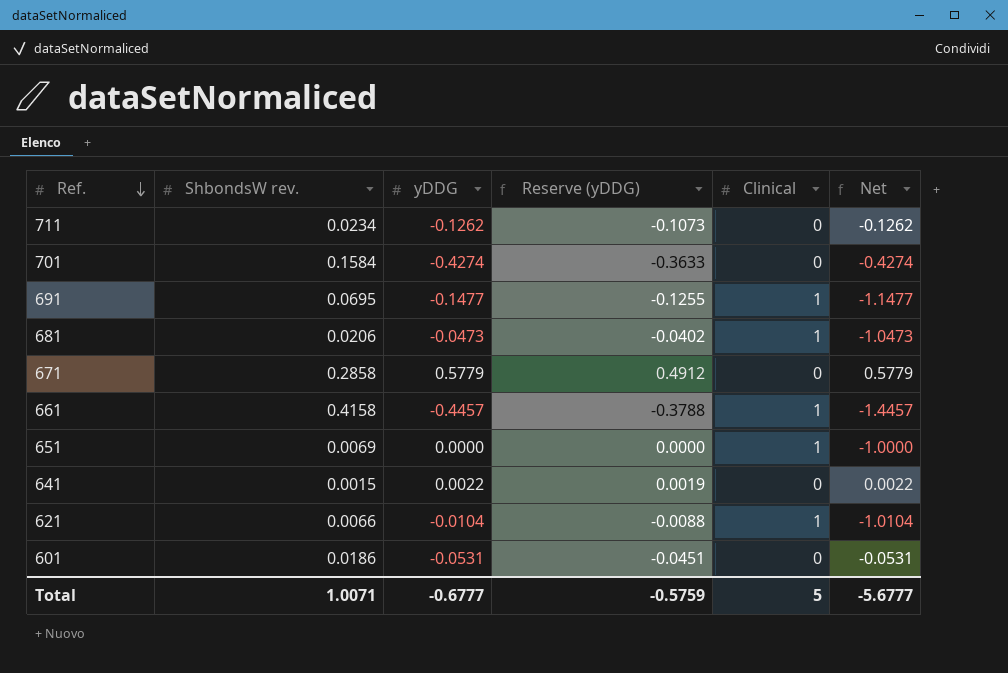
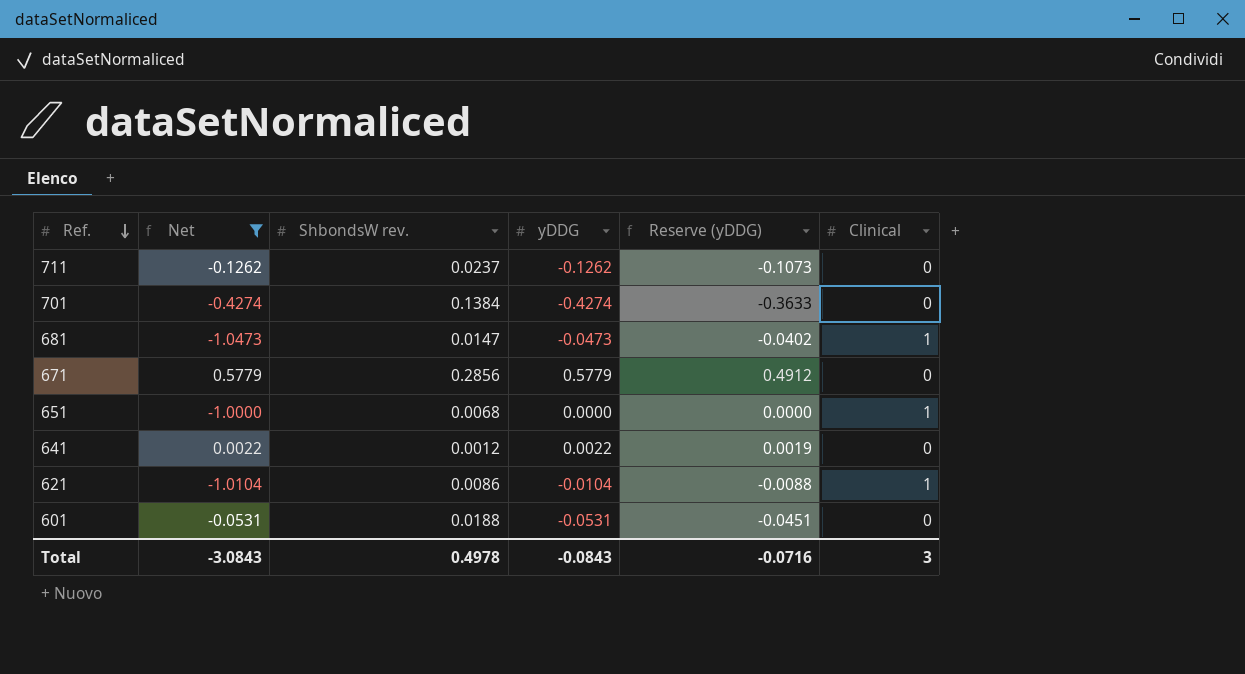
filter: none -> Net >= -1.0473
column Net | position: 6 -> 2
711 | ShbondsW rev.: 0.0234 -> 0.0237
701 | ShbondsW rev.: 0.1584 -> 0.1384
681 | ShbondsW rev.: 0.0206 -> 0.0147
671 | ShbondsW rev.: 0.2858 -> 0.2856
651 | ShbondsW rev.: 0.0069 -> 0.0068
641 | ShbondsW rev.: 0.0015 -> 0.0012
621 | ShbondsW rev.: 0.0066 -> 0.0086
601 | ShbondsW rev.: 0.0186 -> 0.0188
Total | Net: -5.6777 -> -3.0843
Total | ShbondsW rev.: 1.0071 -> 0.4978
Total | yDDG: -0.6777 -> -0.0843
Total | Reserve (yDDG): -0.5759 -> -0.0716
Total | Clinical: 5 -> 3

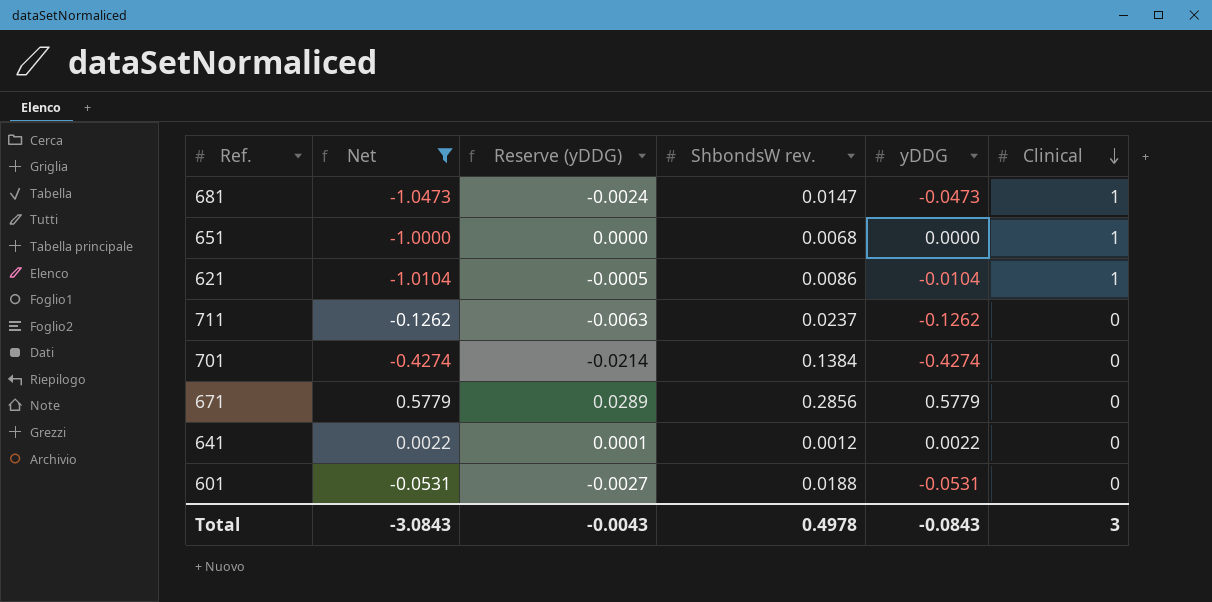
row order: Ref. descending -> Clinical descending
column Reserve (yDDG) | formula: [yDDG] * 0.85 -> [yDDG] * 0.05
column Reserve (yDDG) | position: 5 -> 3
Total | Reserve (yDDG): -0.0716 -> -0.0043

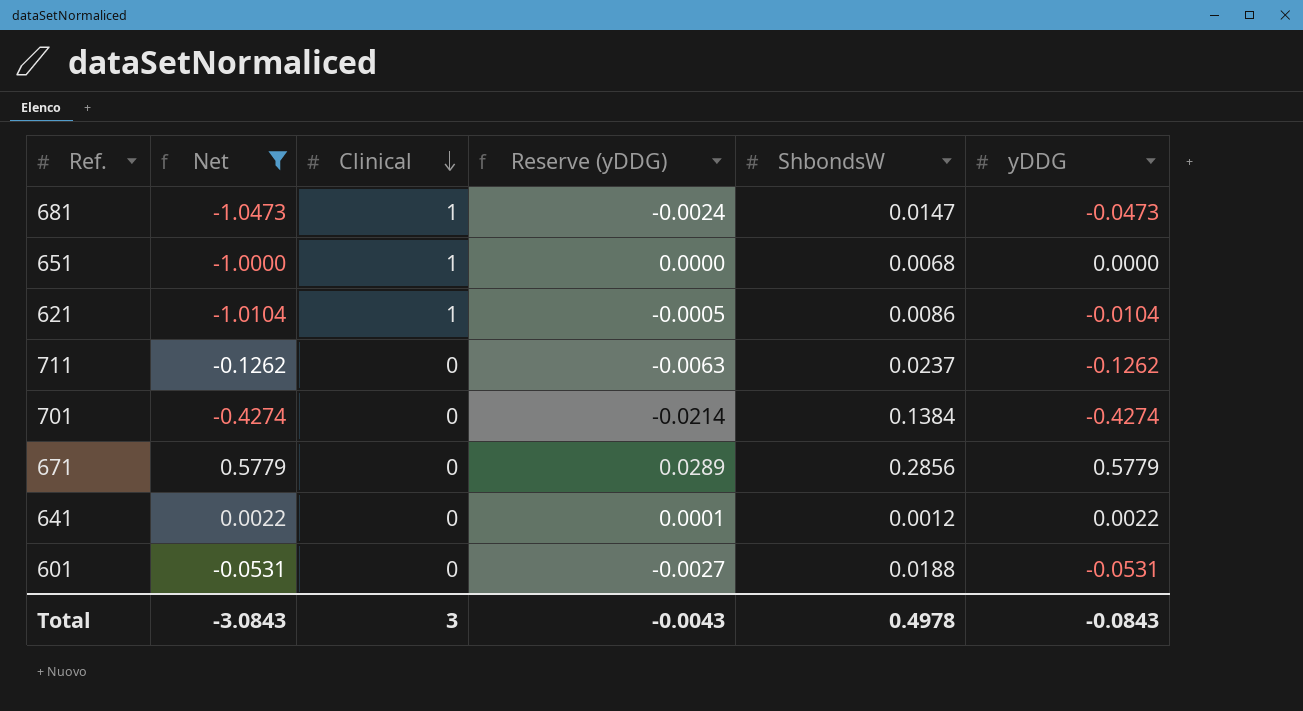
column Clinical | position: 6 -> 3
column name: ShbondsW rev. -> ShbondsW

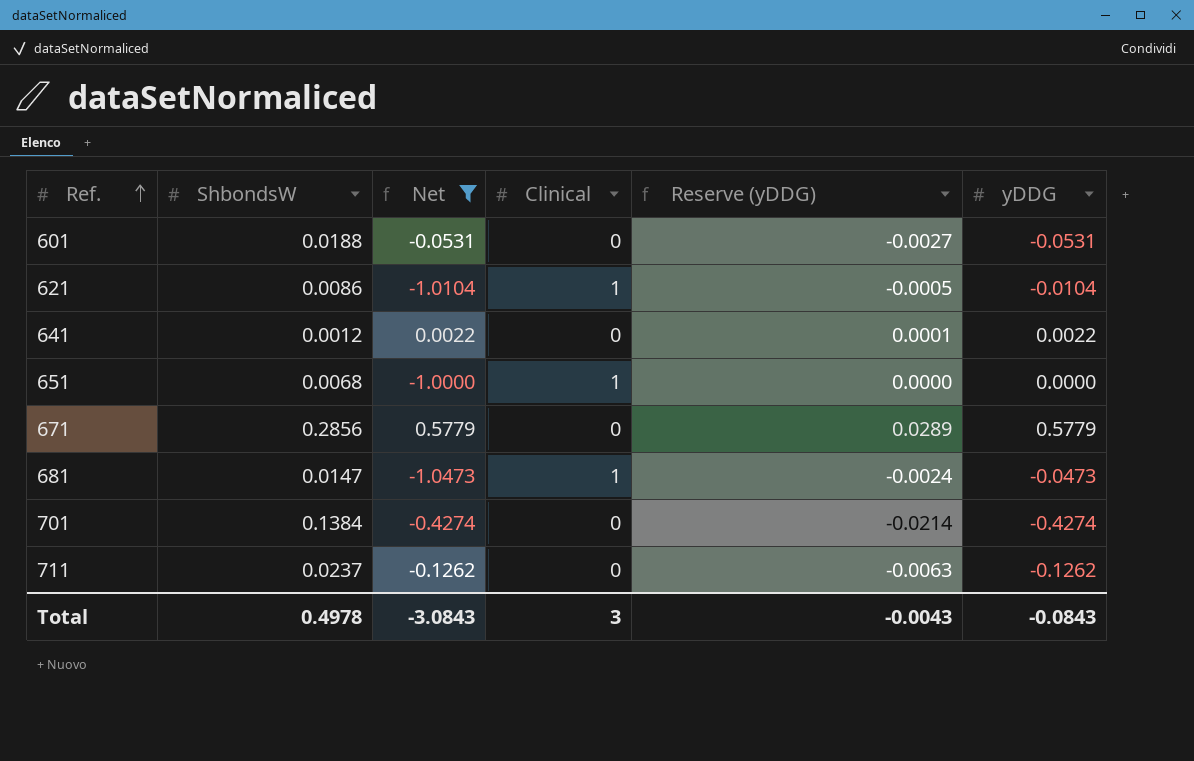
row order: Clinical descending -> Ref. ascending
column ShbondsW | position: 5 -> 2

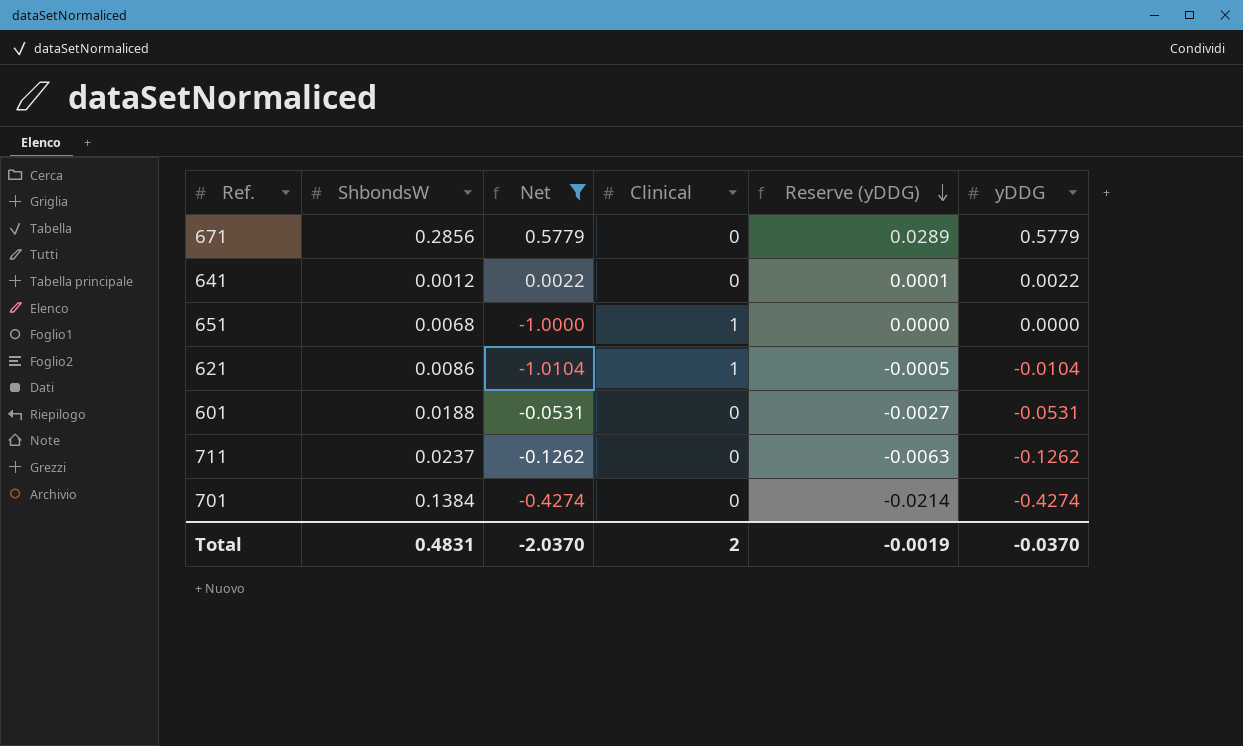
row order: Ref. ascending -> Reserve (yDDG) descending
row 681: 0.0147 | -1.0473 | 1 | -0.0024 | -0.0473 -> none
Total | ShbondsW: 0.4978 -> 0.4831
Total | Net: -3.0843 -> -2.0370
Total | Clinical: 3 -> 2
Total | Reserve (yDDG): -0.0043 -> -0.0019
Total | yDDG: -0.0843 -> -0.0370

